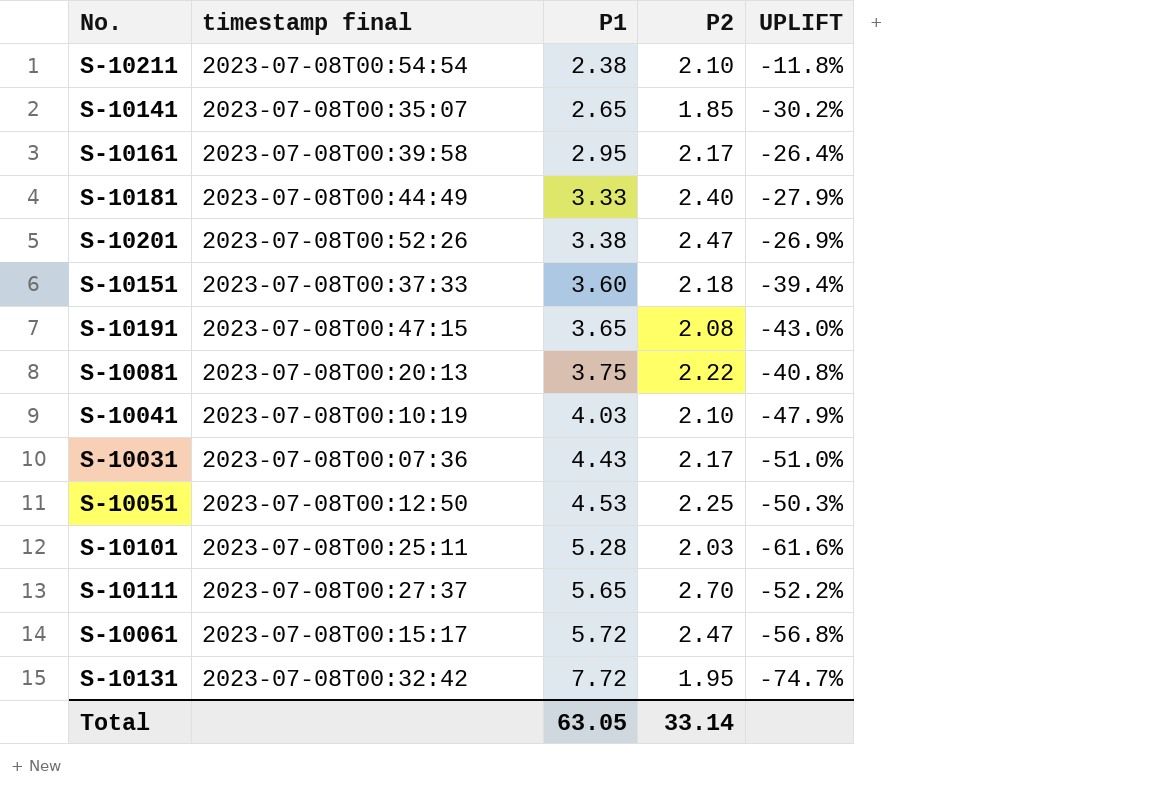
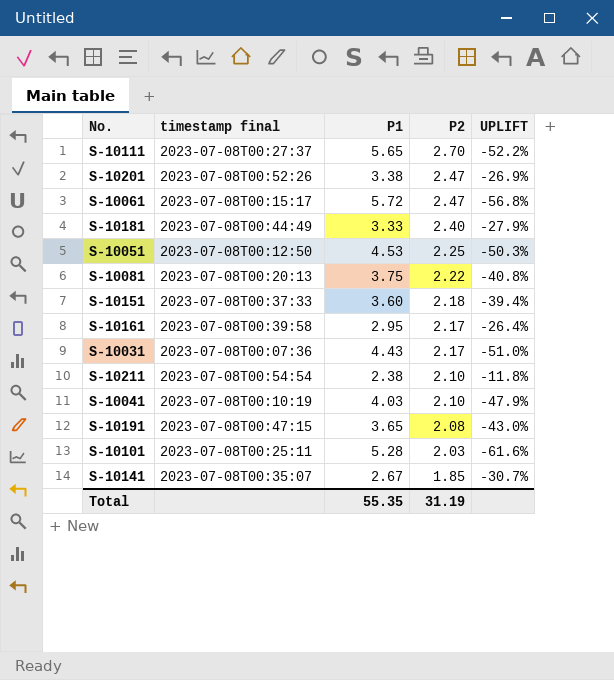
row order: P1 ascending -> P2 descending
row S-10131: 2023-07-08T00:32:42 | 7.72 | 1.95 | -74.7% -> none
S-10141 | P1: 2.65 -> 2.67
S-10141 | UPLIFT: -30.2% -> -30.7%
Total | P1: 63.05 -> 55.35
Total | P2: 33.14 -> 31.19

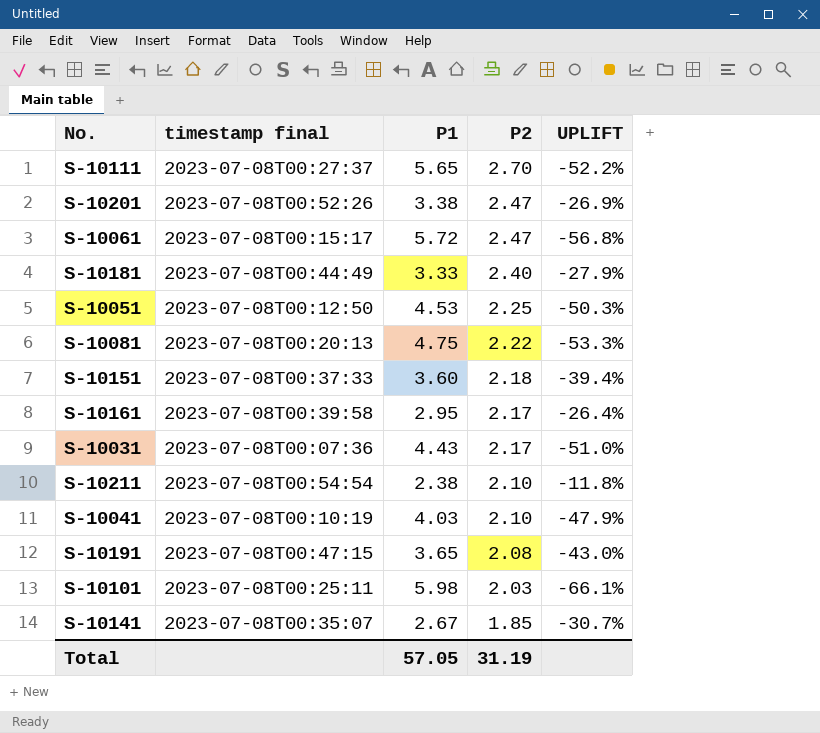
S-10081 | P1: 3.75 -> 4.75
S-10081 | UPLIFT: -40.8% -> -53.3%
S-10101 | P1: 5.28 -> 5.98
S-10101 | UPLIFT: -61.6% -> -66.1%
Total | P1: 55.35 -> 57.05

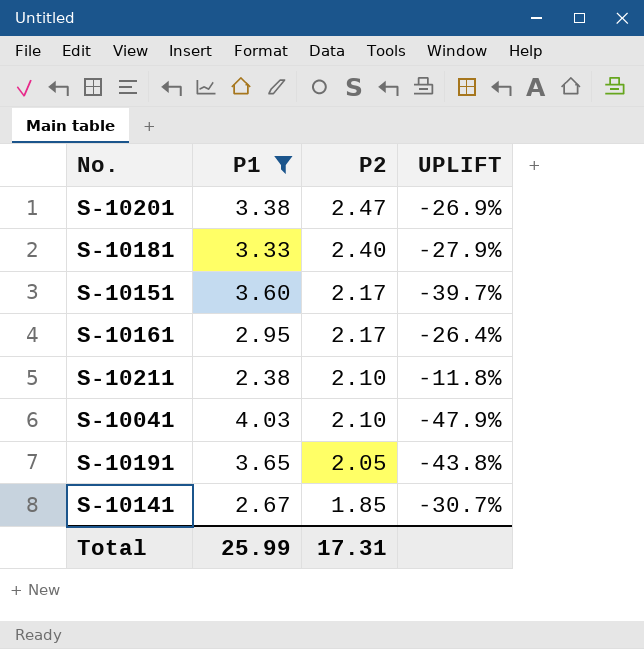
filter: none -> P1 <= 4.03
column timestamp final | position: 2 -> none
S-10151 | P2: 2.18 -> 2.17
S-10151 | UPLIFT: -39.4% -> -39.7%
S-10191 | P2: 2.08 -> 2.05
S-10191 | UPLIFT: -43.0% -> -43.8%
Total | P1: 57.05 -> 25.99
Total | P2: 31.19 -> 17.31

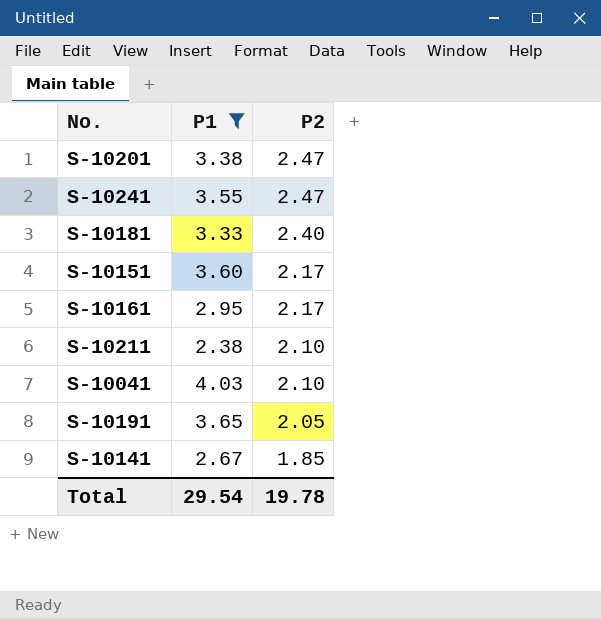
column UPLIFT | formula: ([P2] - [P1]) / [P1] -> none
row S-10241: none -> 3.55 | 2.47
Total | P1: 25.99 -> 29.54
Total | P2: 17.31 -> 19.78

